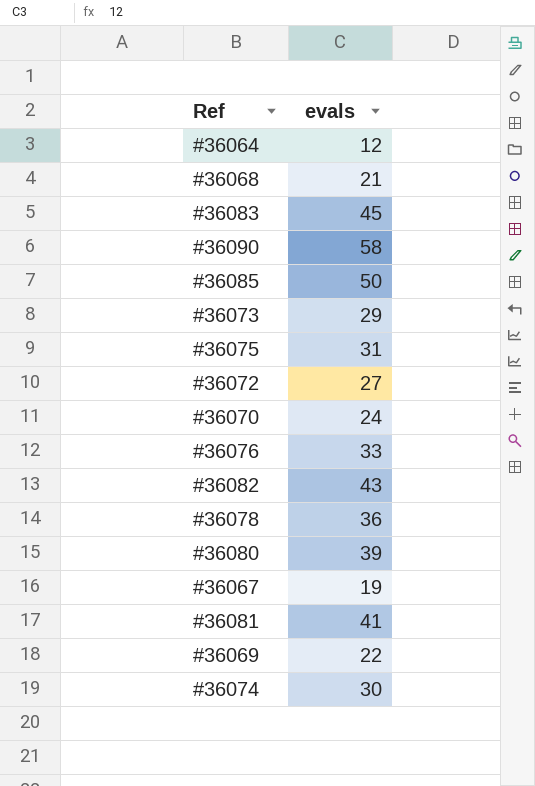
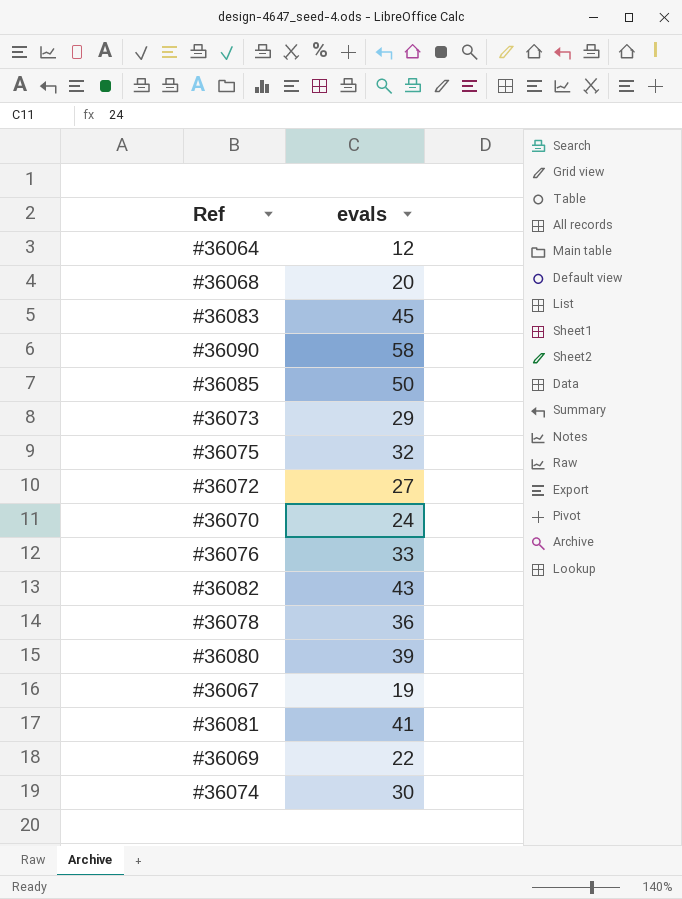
#36068 | evals: 21 -> 20
#36075 | evals: 31 -> 32

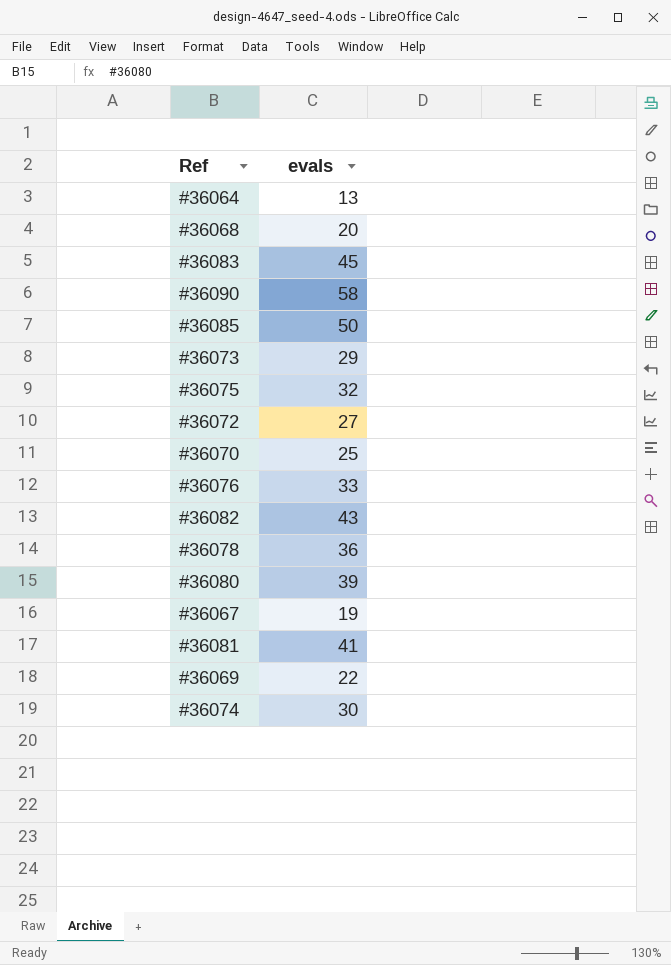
#36064 | evals: 12 -> 13
#36070 | evals: 24 -> 25

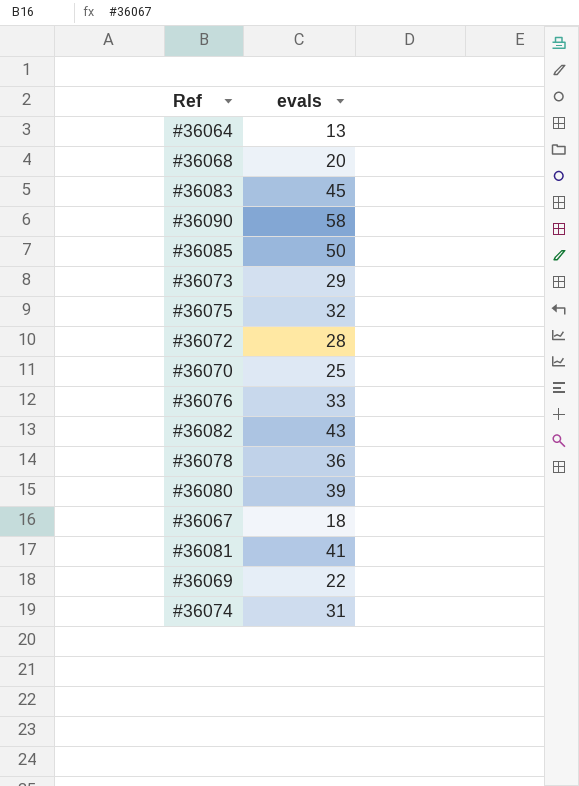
#36072 | evals: 27 -> 28
#36067 | evals: 19 -> 18
#36074 | evals: 30 -> 31

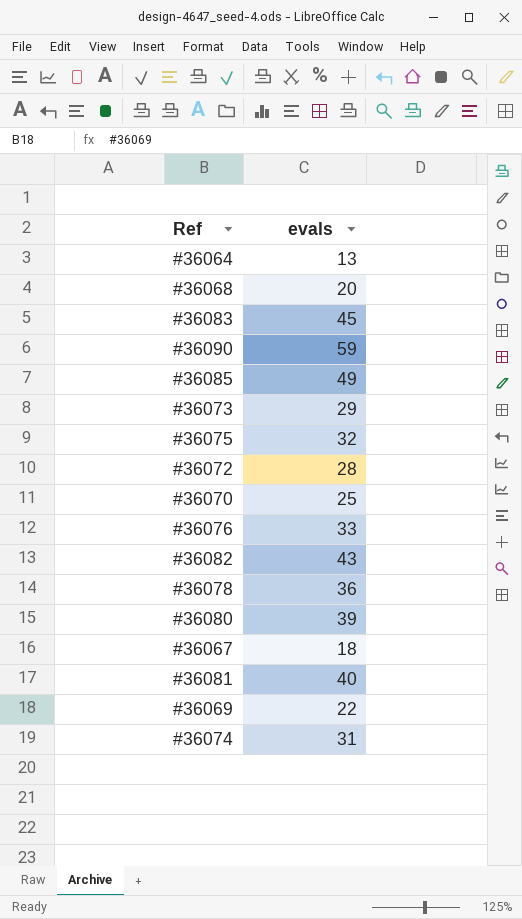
#36090 | evals: 58 -> 59
#36085 | evals: 50 -> 49
#36081 | evals: 41 -> 40

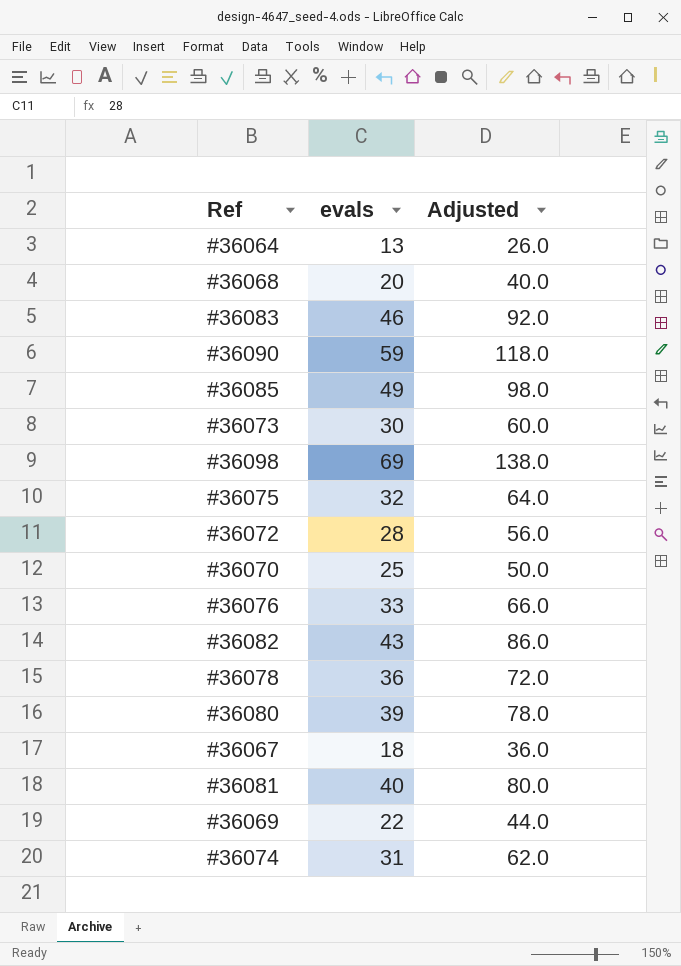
column Adjusted | formula: none -> [evals] * 2
#36083 | evals: 45 -> 46
#36073 | evals: 29 -> 30
row #36098: none -> 69 | 138.0

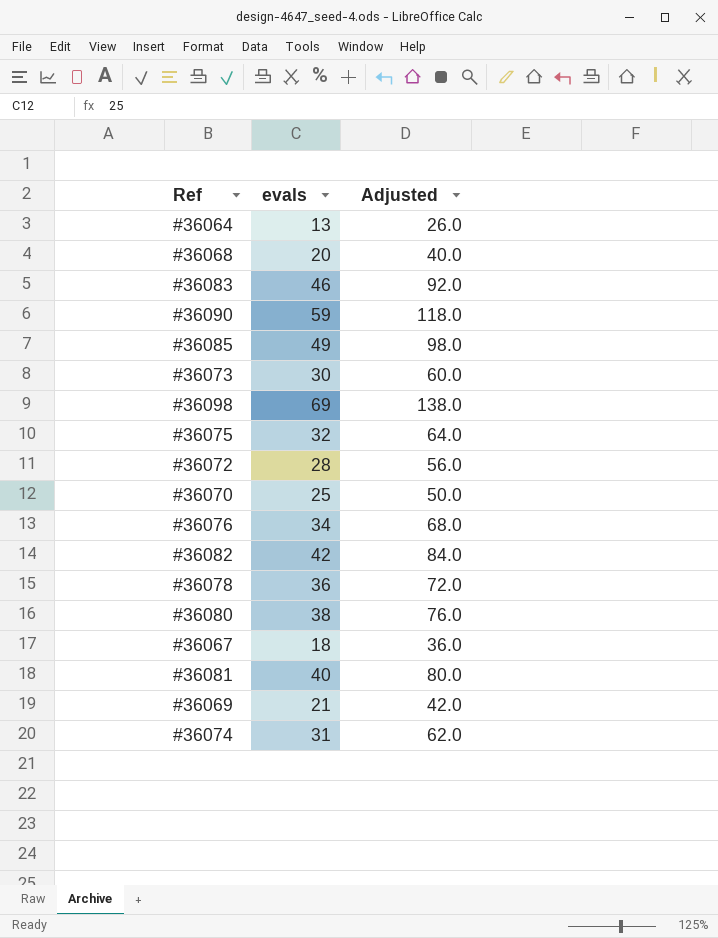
#36076 | evals: 33 -> 34
#36076 | Adjusted: 66.0 -> 68.0
#36082 | evals: 43 -> 42
#36082 | Adjusted: 86.0 -> 84.0
#36080 | evals: 39 -> 38
#36080 | Adjusted: 78.0 -> 76.0
#36069 | evals: 22 -> 21
#36069 | Adjusted: 44.0 -> 42.0

